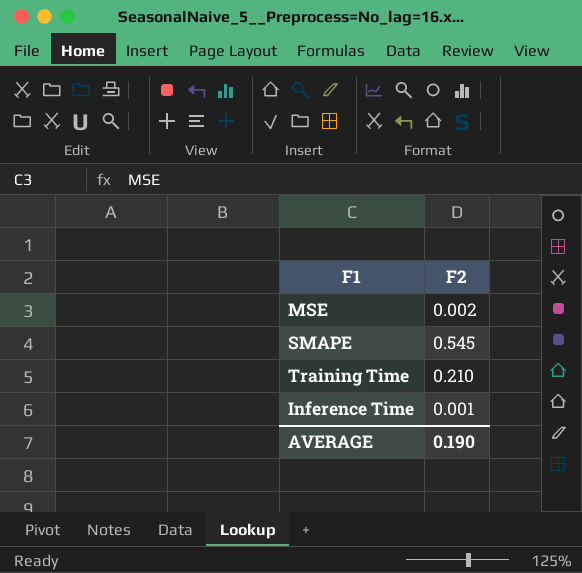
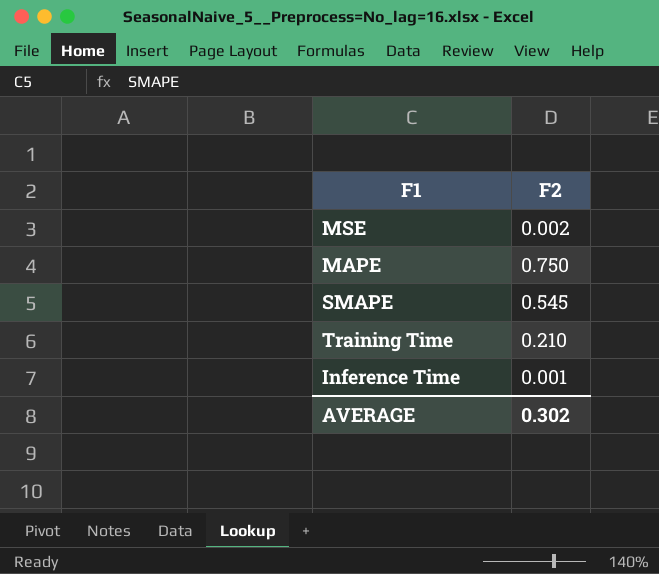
row MAPE: none -> 0.750
AVERAGE | F2: 0.190 -> 0.302

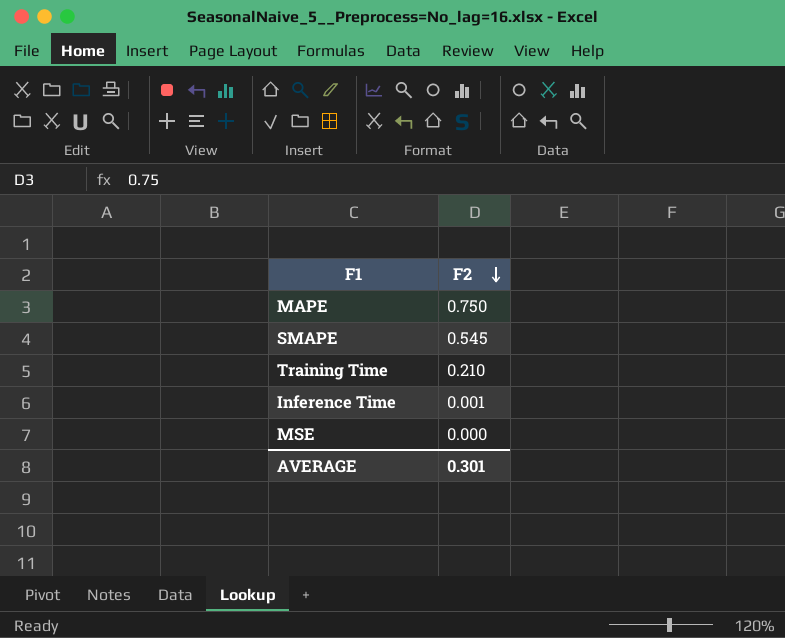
row order: none -> F2 descending
MSE | F2: 0.002 -> 0.000
AVERAGE | F2: 0.302 -> 0.301

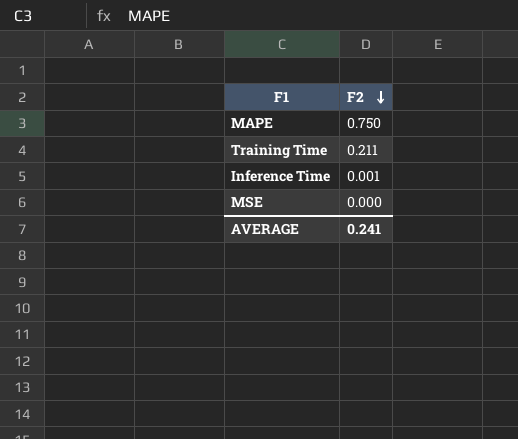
row SMAPE: 0.545 -> none
Training Time | F2: 0.210 -> 0.211
AVERAGE | F2: 0.301 -> 0.241

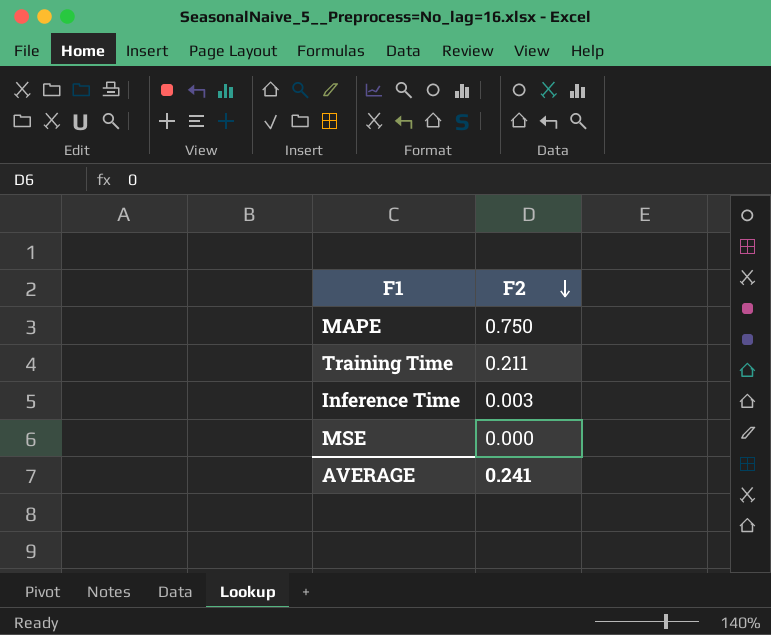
Inference Time | F2: 0.001 -> 0.003

